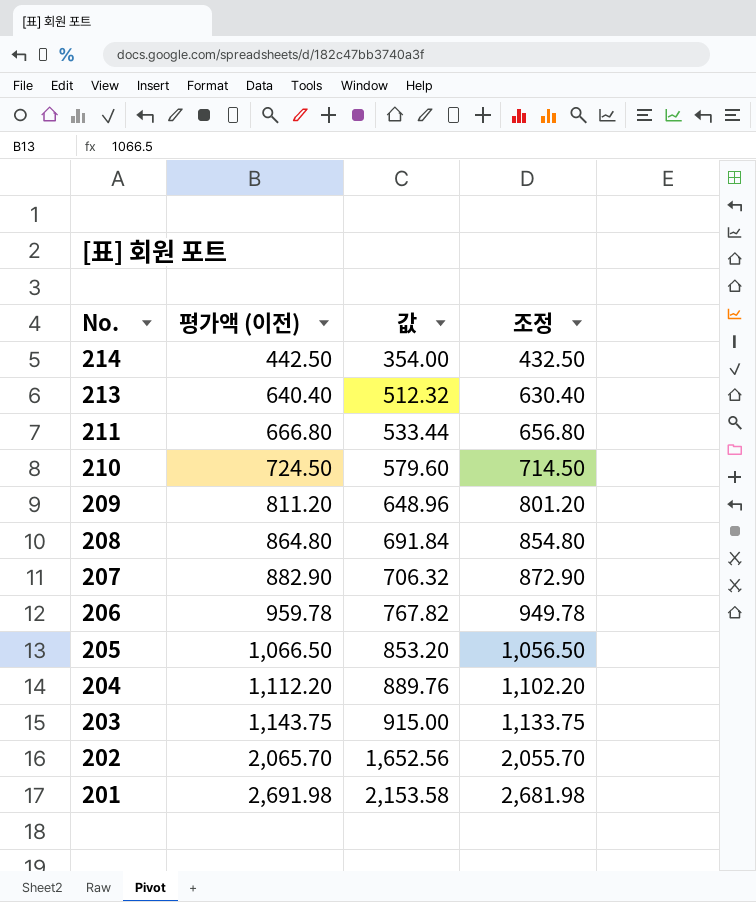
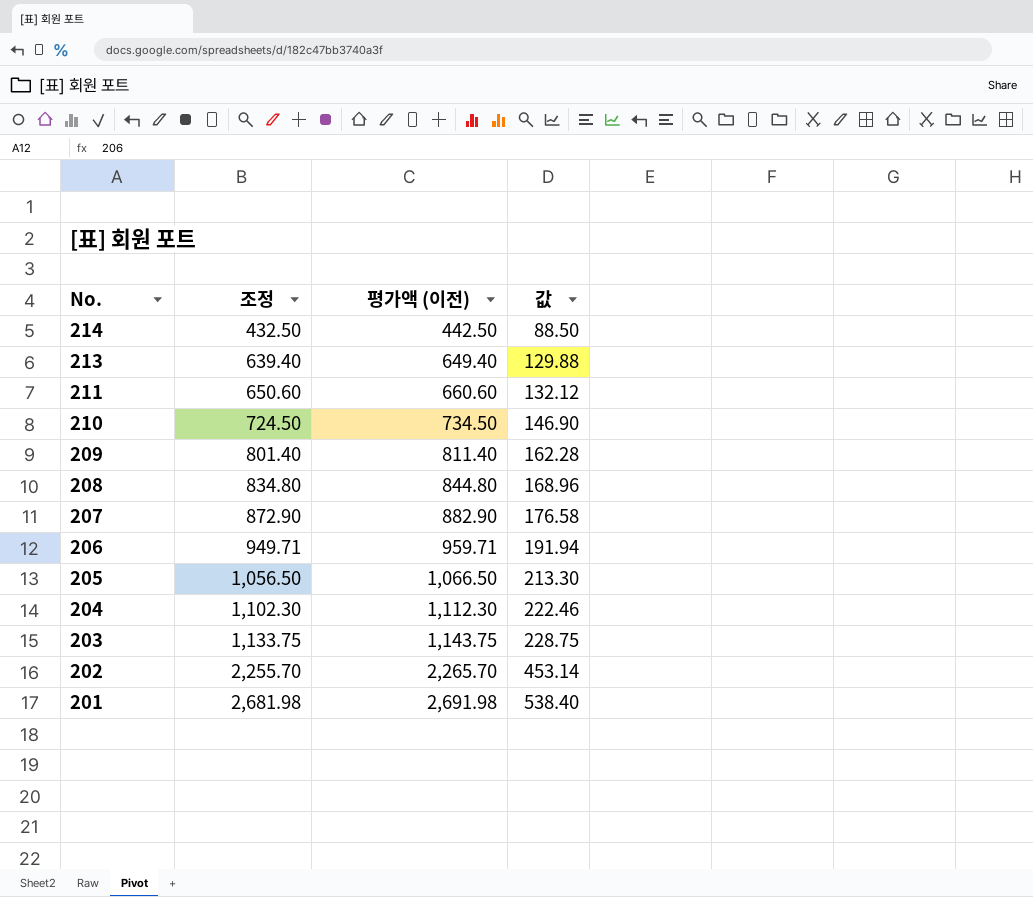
column 조정 | position: 4 -> 2
column 값 | formula: [평가액 (이전)] * 0.8 -> [평가액 (이전)] * 0.2
213 | 조정: 630.40 -> 639.40
213 | 평가액 (이전): 640.40 -> 649.40
211 | 조정: 656.80 -> 650.60
211 | 평가액 (이전): 666.80 -> 660.60
210 | 조정: 714.50 -> 724.50
210 | 평가액 (이전): 724.50 -> 734.50
209 | 조정: 801.20 -> 801.40
209 | 평가액 (이전): 811.20 -> 811.40
208 | 조정: 854.80 -> 834.80
208 | 평가액 (이전): 864.80 -> 844.80
206 | 조정: 949.78 -> 949.71
206 | 평가액 (이전): 959.78 -> 959.71
204 | 조정: 1,102.20 -> 1,102.30
204 | 평가액 (이전): 1,112.20 -> 1,112.30
202 | 조정: 2,055.70 -> 2,255.70
202 | 평가액 (이전): 2,065.70 -> 2,265.70

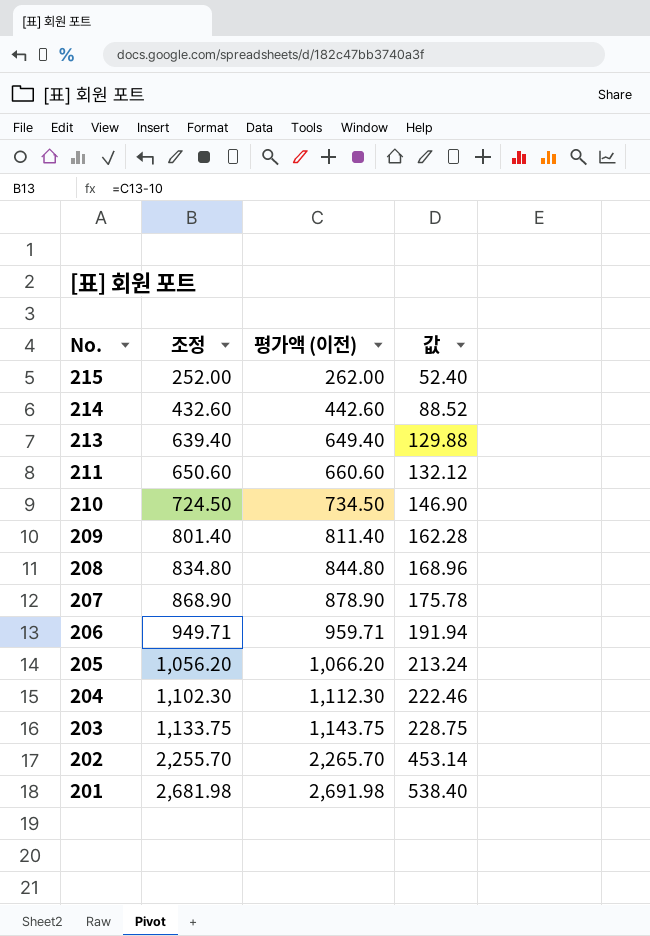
row 215: none -> 252.00 | 262.00 | 52.40
214 | 조정: 432.50 -> 432.60
214 | 평가액 (이전): 442.50 -> 442.60
214 | 값: 88.50 -> 88.52
207 | 조정: 872.90 -> 868.90
207 | 평가액 (이전): 882.90 -> 878.90
207 | 값: 176.58 -> 175.78
205 | 조정: 1,056.50 -> 1,056.20
205 | 평가액 (이전): 1,066.50 -> 1,066.20
205 | 값: 213.30 -> 213.24

